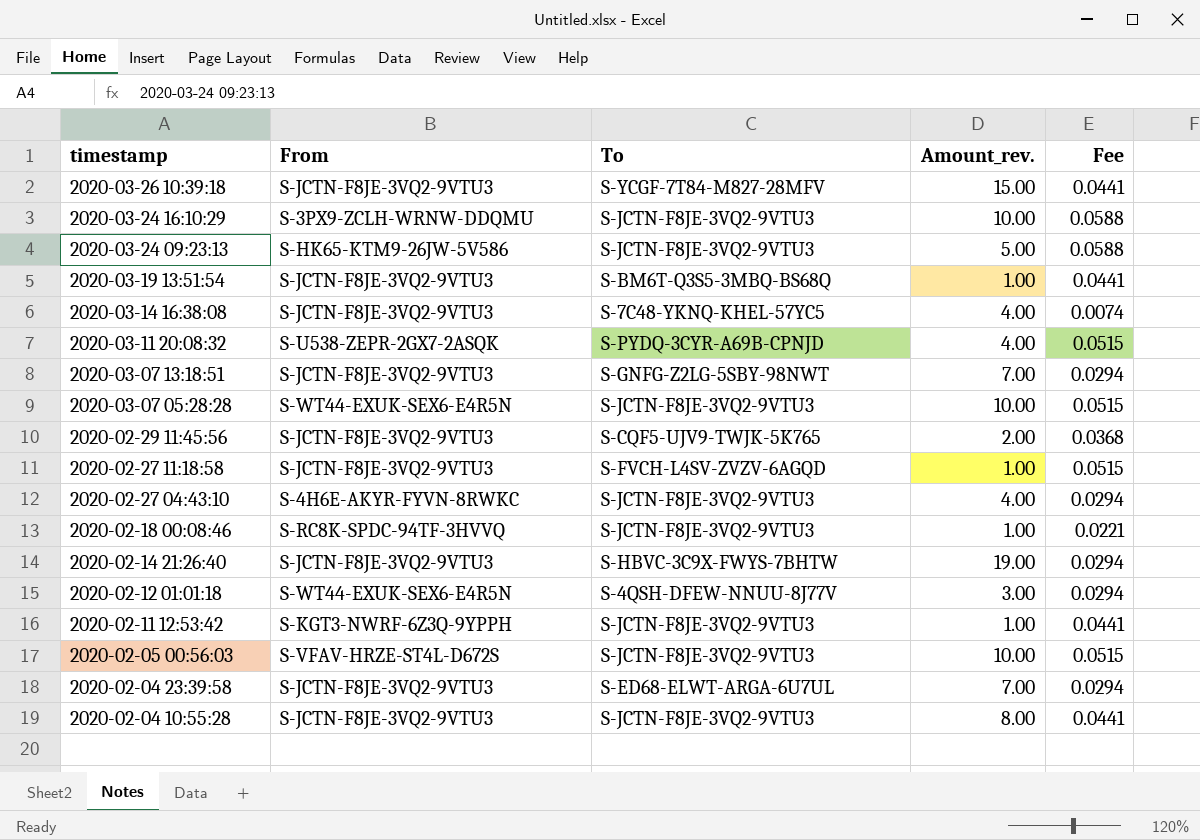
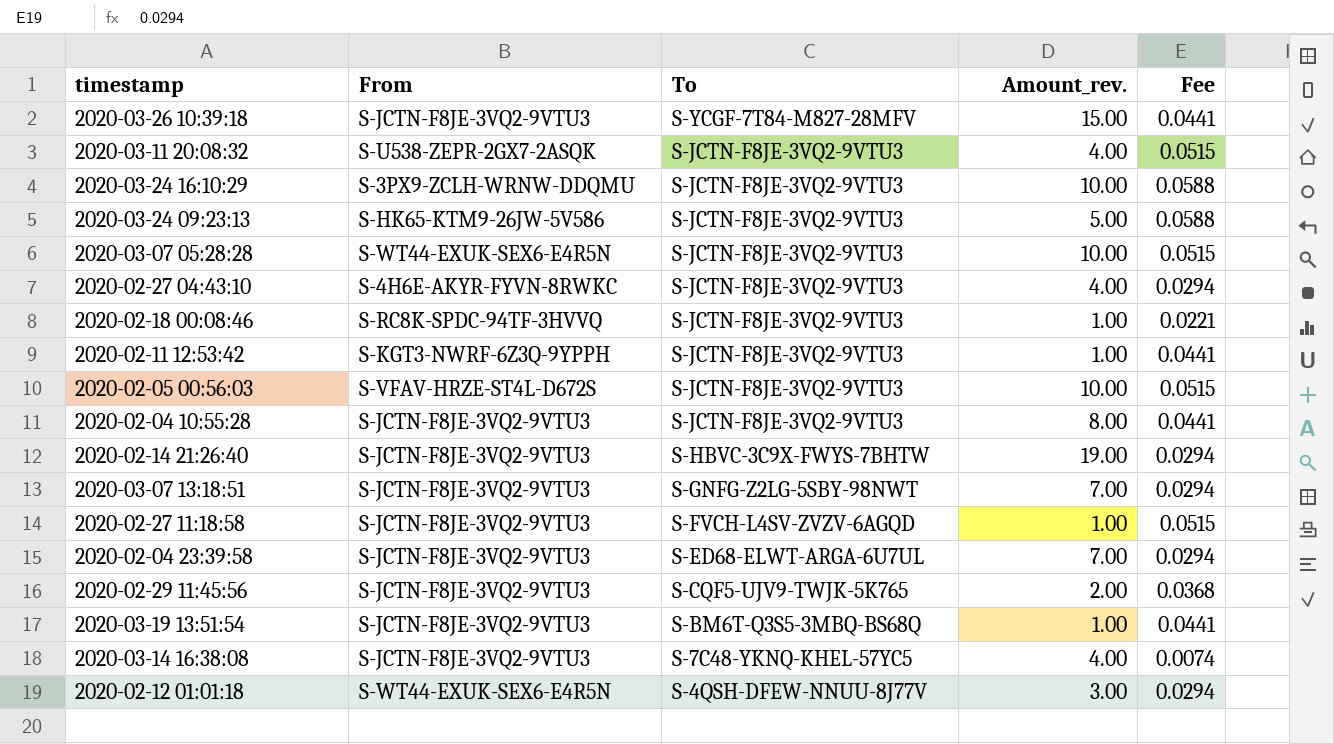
row order: timestamp descending -> To descending
2020-03-11 20:08:32 | To: S-PYDQ-3CYR-A69B-CPNJD -> S-JCTN-F8JE-3VQ2-9VTU3

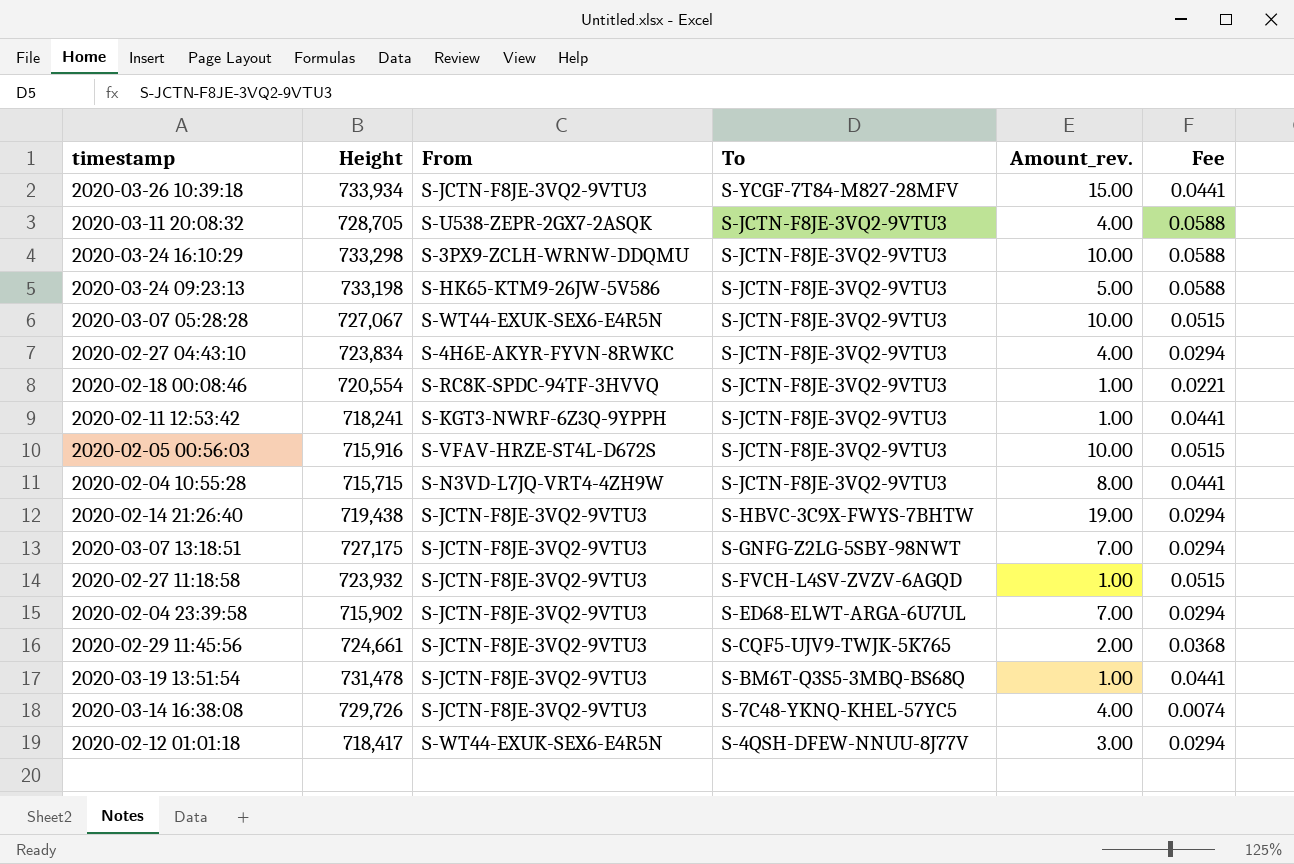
column Height | position: none -> 2
2020-03-11 20:08:32 | Fee: 0.0515 -> 0.0588
2020-02-04 10:55:28 | From: S-JCTN-F8JE-3VQ2-9VTU3 -> S-N3VD-L7JQ-VRT4-4ZH9W

